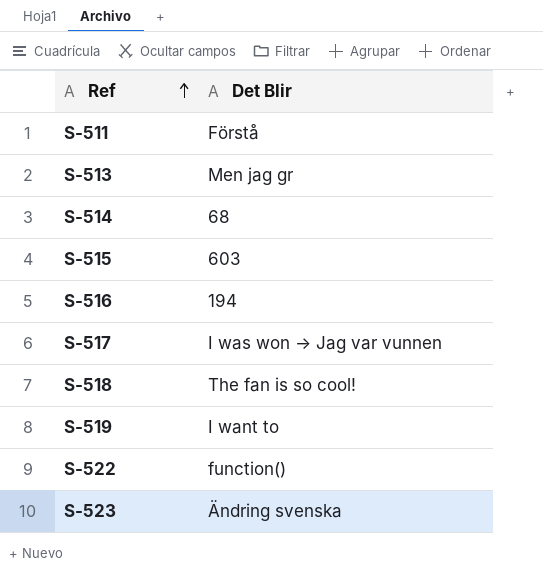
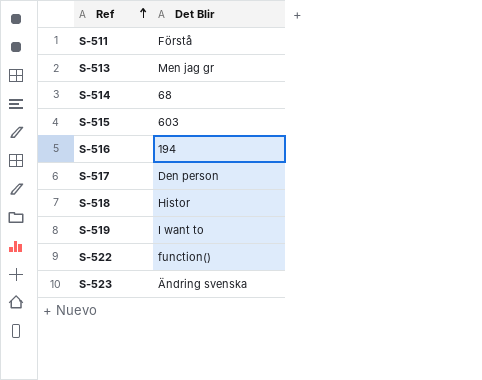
S-517 | Det Blir: I was won → Jag var vunnen -> Den person
S-518 | Det Blir: The fan is so cool! -> Histor

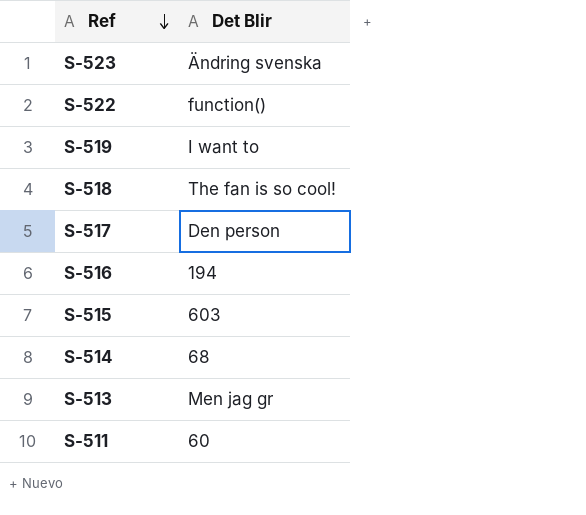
row order: Ref ascending -> Ref descending
S-518 | Det Blir: Histor -> The fan is so cool!
S-511 | Det Blir: Förstå -> 60

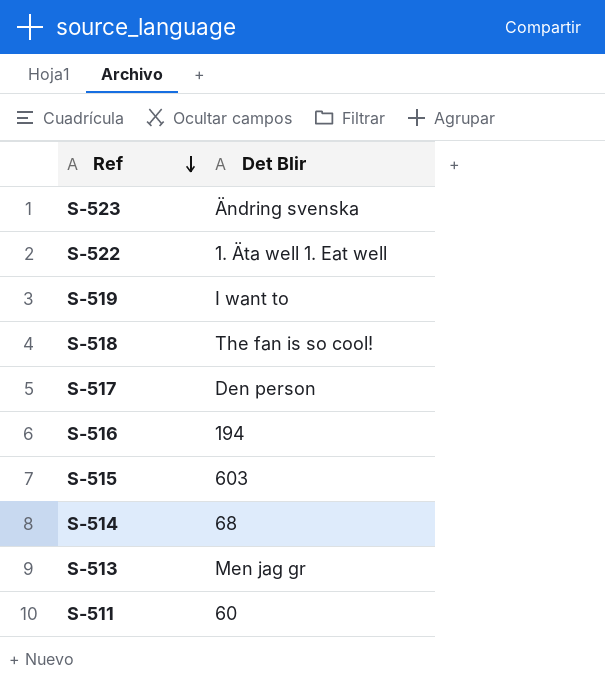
S-522 | Det Blir: function() -> 1. Äta well 1. Eat well

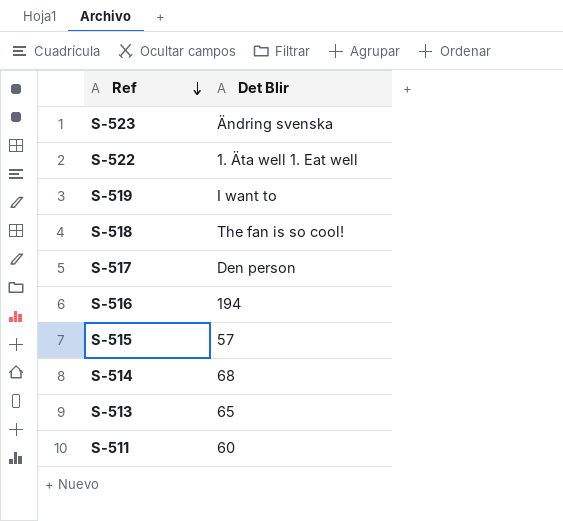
S-515 | Det Blir: 603 -> 57
S-513 | Det Blir: Men jag gr -> 65

